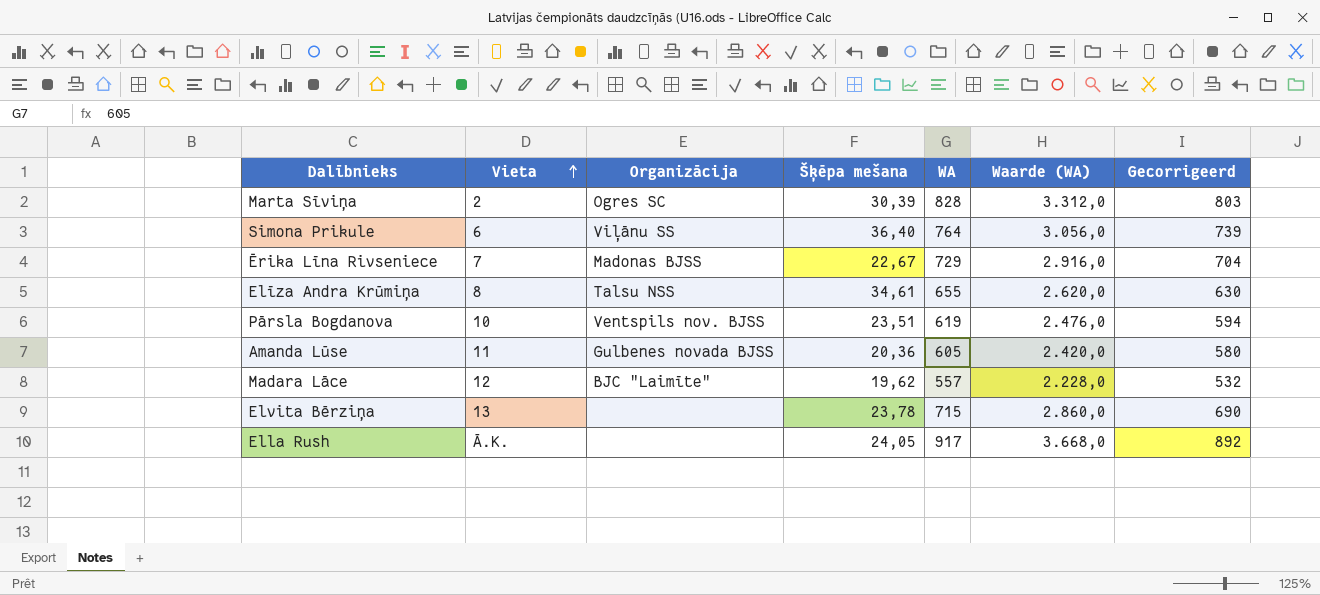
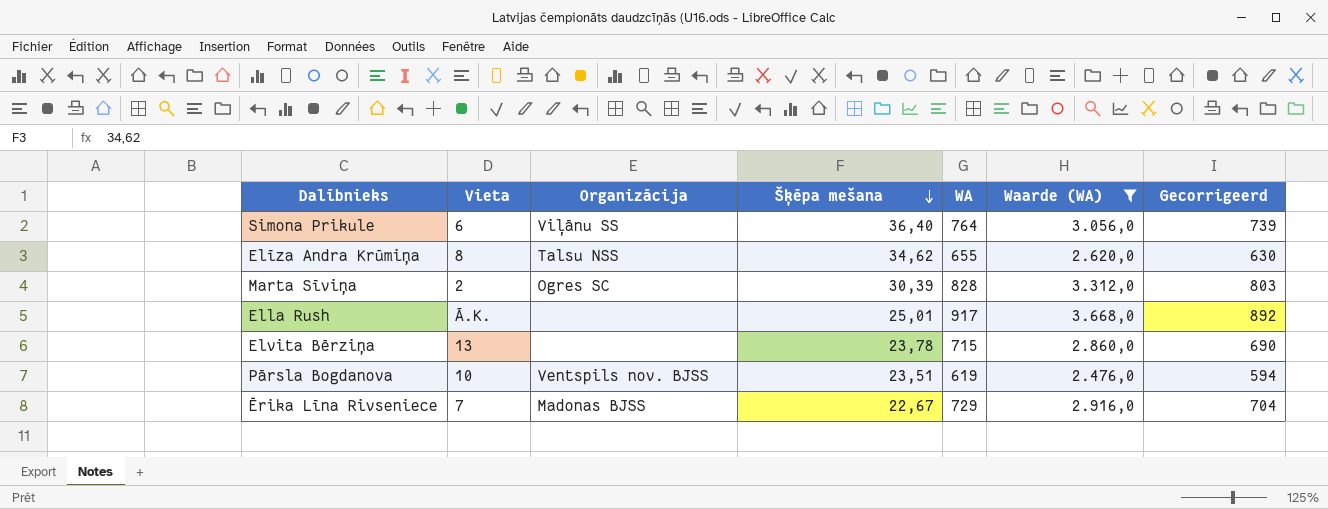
filter: none -> Waarde (WA) >= 2.476,0
row order: Vieta ascending -> Šķēpa mešana descending
Elīza Andra Krūmiņa | Šķēpa mešana: 34,61 -> 34,62
Ella Rush | Šķēpa mešana: 24,05 -> 25,01

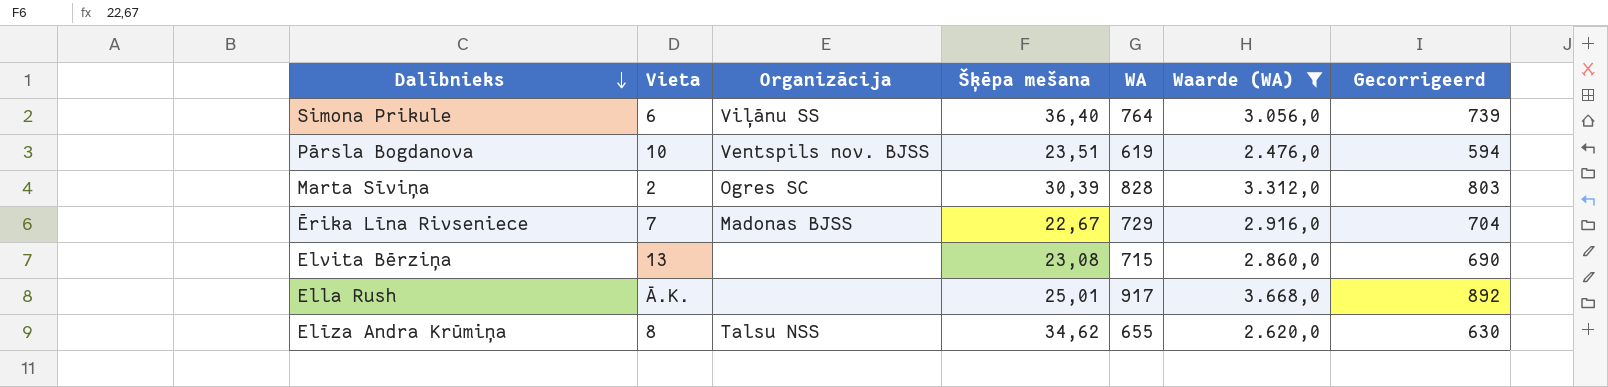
row order: Šķēpa mešana descending -> Dalībnieks descending
Elvita Bērziņa | Šķēpa mešana: 23,78 -> 23,08

